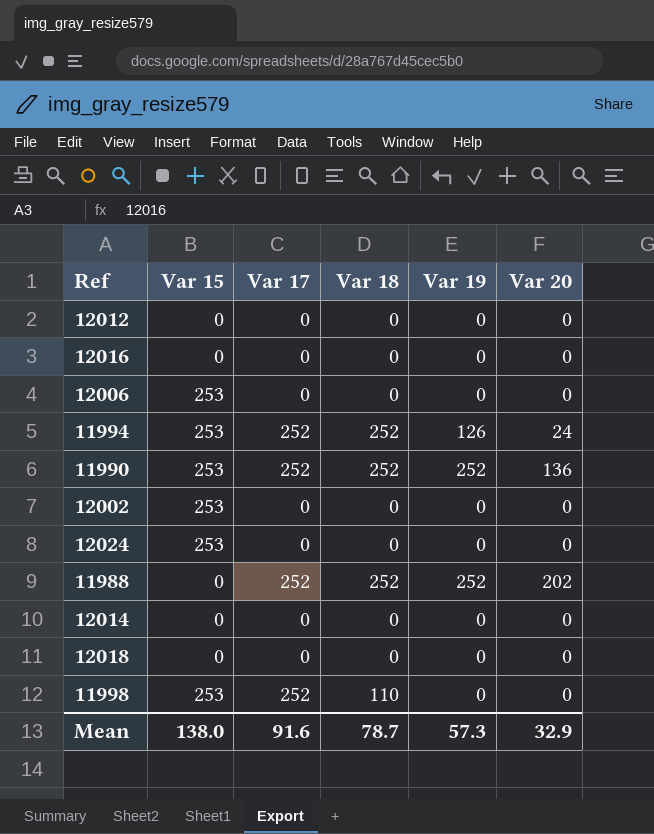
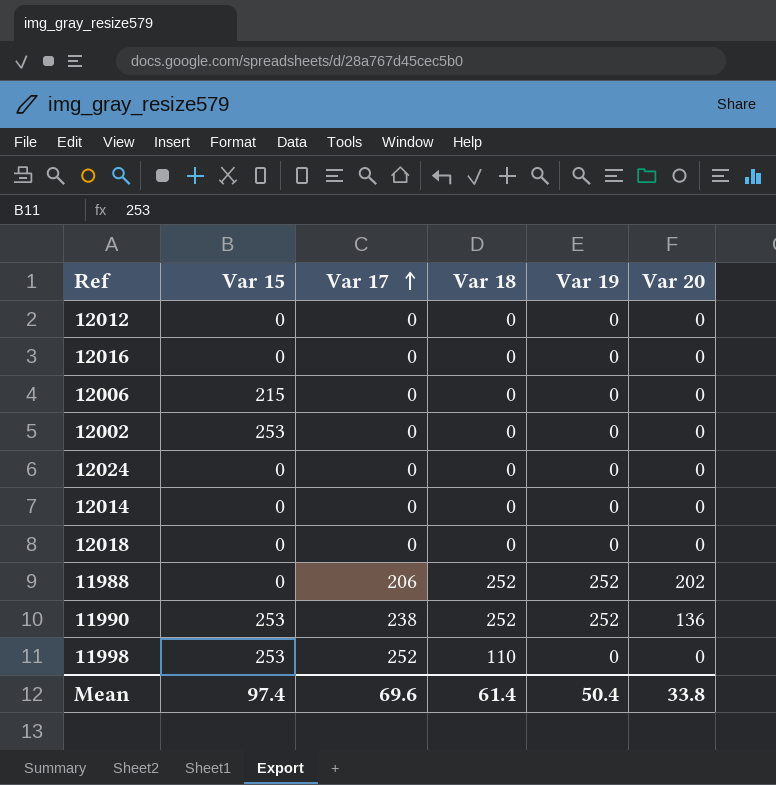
row order: none -> Var 17 ascending
row 11994: 253 | 252 | 252 | 126 | 24 -> none
12006 | Var 15: 253 -> 215
12024 | Var 15: 253 -> 0
11988 | Var 17: 252 -> 206
11990 | Var 17: 252 -> 238
Mean | Var 15: 138.0 -> 97.4
Mean | Var 17: 91.6 -> 69.6
Mean | Var 18: 78.7 -> 61.4
Mean | Var 19: 57.3 -> 50.4
Mean | Var 20: 32.9 -> 33.8

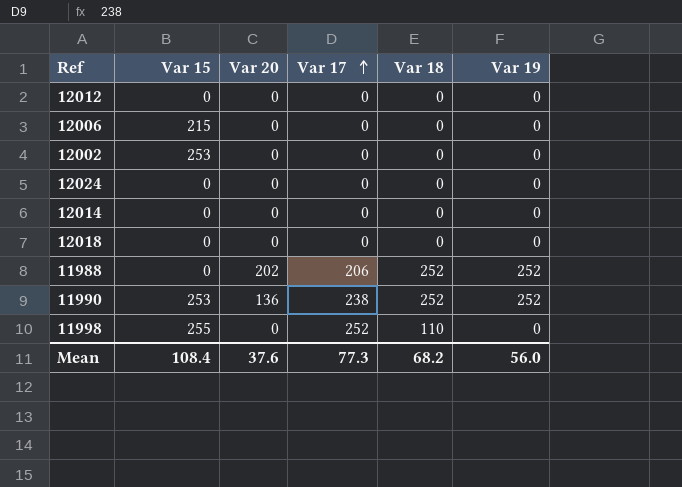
column Var 20 | position: 6 -> 3
row 12016: 0 | 0 | 0 | 0 | 0 -> none
11998 | Var 15: 253 -> 255
Mean | Var 15: 97.4 -> 108.4
Mean | Var 20: 33.8 -> 37.6
Mean | Var 17: 69.6 -> 77.3
Mean | Var 18: 61.4 -> 68.2
Mean | Var 19: 50.4 -> 56.0

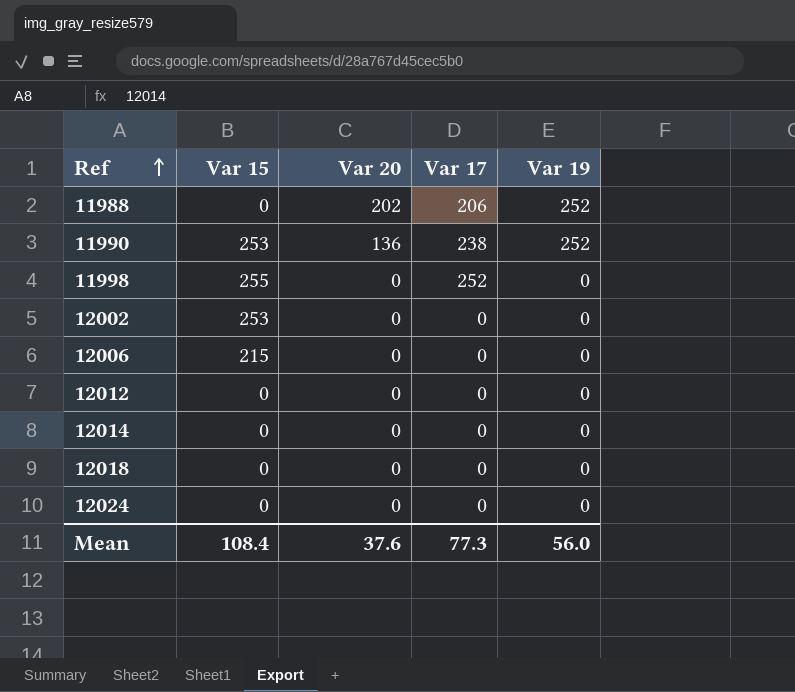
row order: Var 17 ascending -> Ref ascending
column Var 18 | position: 5 -> none

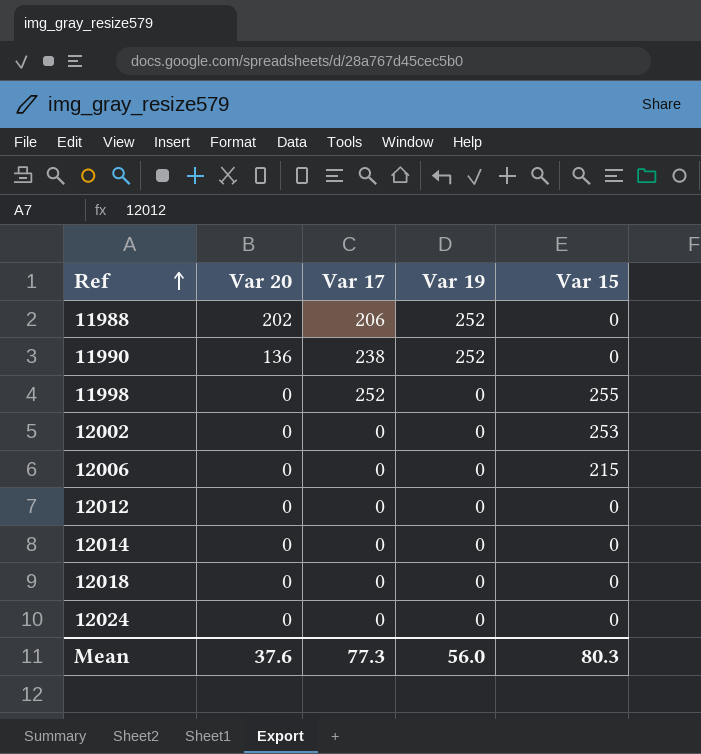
column Var 15 | position: 2 -> 5
11990 | Var 15: 253 -> 0
Mean | Var 15: 108.4 -> 80.3

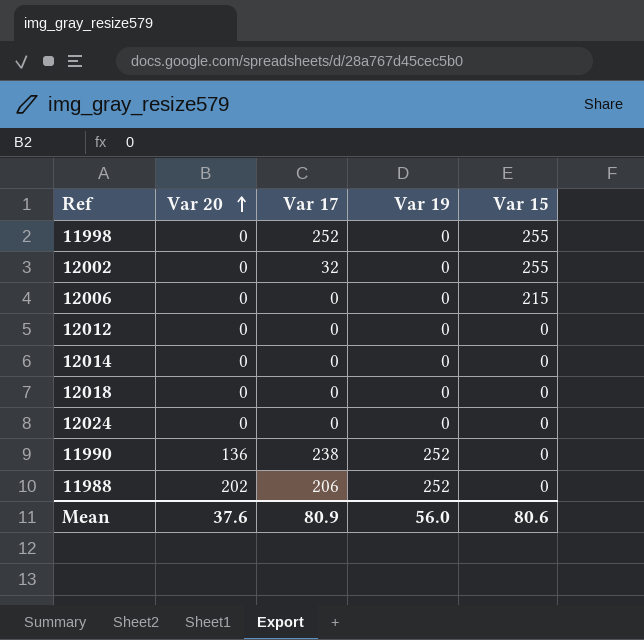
row order: Ref ascending -> Var 20 ascending
12002 | Var 17: 0 -> 32
12002 | Var 15: 253 -> 255
Mean | Var 17: 77.3 -> 80.9
Mean | Var 15: 80.3 -> 80.6

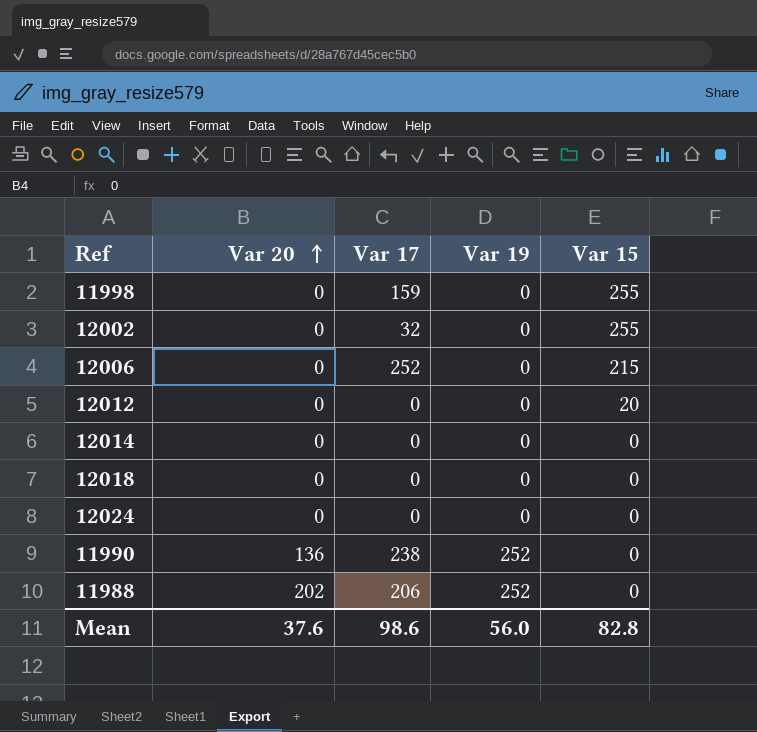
11998 | Var 17: 252 -> 159
12006 | Var 17: 0 -> 252
12012 | Var 15: 0 -> 20
Mean | Var 17: 80.9 -> 98.6
Mean | Var 15: 80.6 -> 82.8

